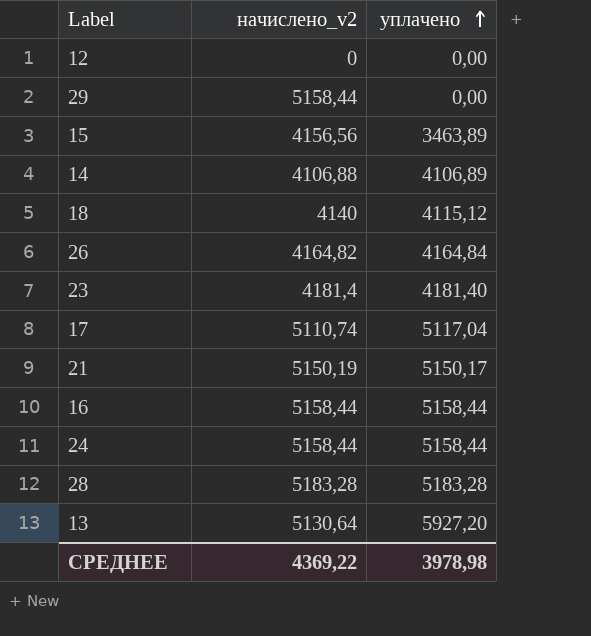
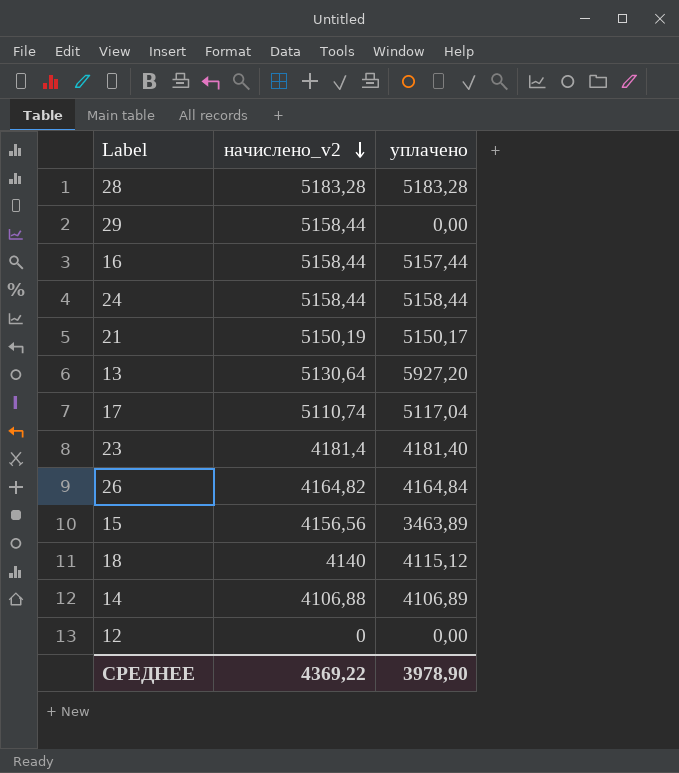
row order: уплачено ascending -> начислено_v2 descending
16 | уплачено: 5158,44 -> 5157,44
СРЕДНЕЕ | уплачено: 3978,98 -> 3978,90

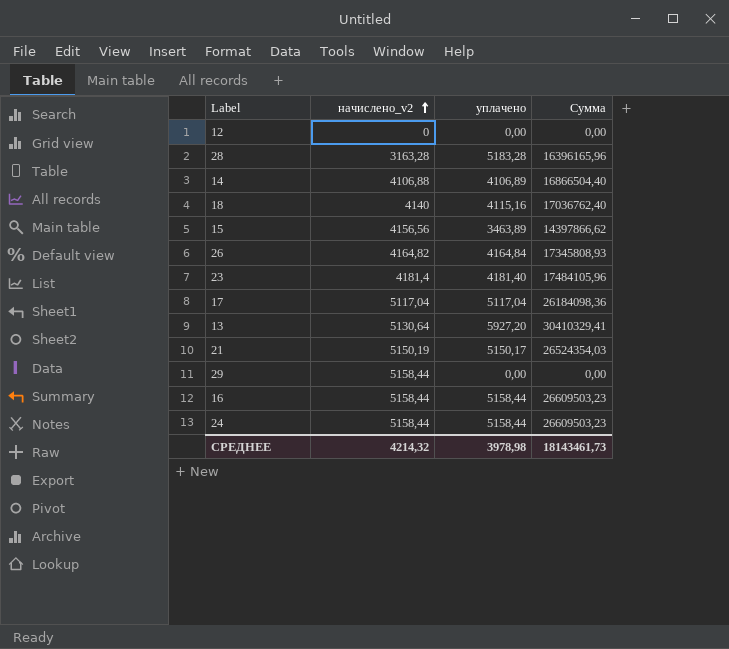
row order: начислено_v2 descending -> начислено_v2 ascending
column Сумма | formula: none -> [начислено_v2] * [уплачено]
28 | начислено_v2: 5183,28 -> 3163,28
18 | уплачено: 4115,12 -> 4115,16
17 | начислено_v2: 5110,74 -> 5117,04
16 | уплачено: 5157,44 -> 5158,44
СРЕДНЕЕ | начислено_v2: 4369,22 -> 4214,32
СРЕДНЕЕ | уплачено: 3978,90 -> 3978,98

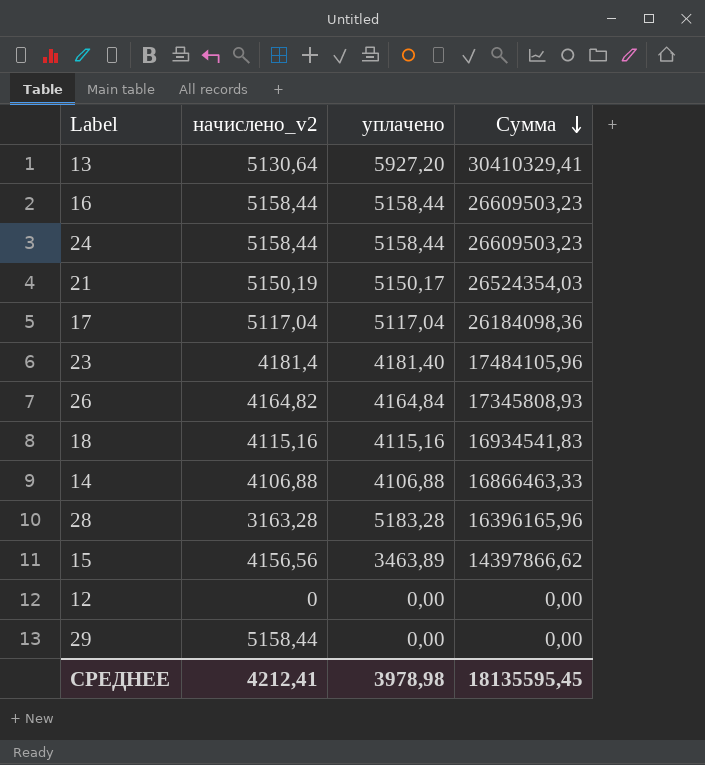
row order: начислено_v2 ascending -> Сумма descending
18 | начислено_v2: 4140 -> 4115,16
18 | Сумма: 17036762,40 -> 16934541,83
14 | уплачено: 4106,89 -> 4106,88
14 | Сумма: 16866504,40 -> 16866463,33
СРЕДНЕЕ | начислено_v2: 4214,32 -> 4212,41
СРЕДНЕЕ | Сумма: 18143461,73 -> 18135595,45

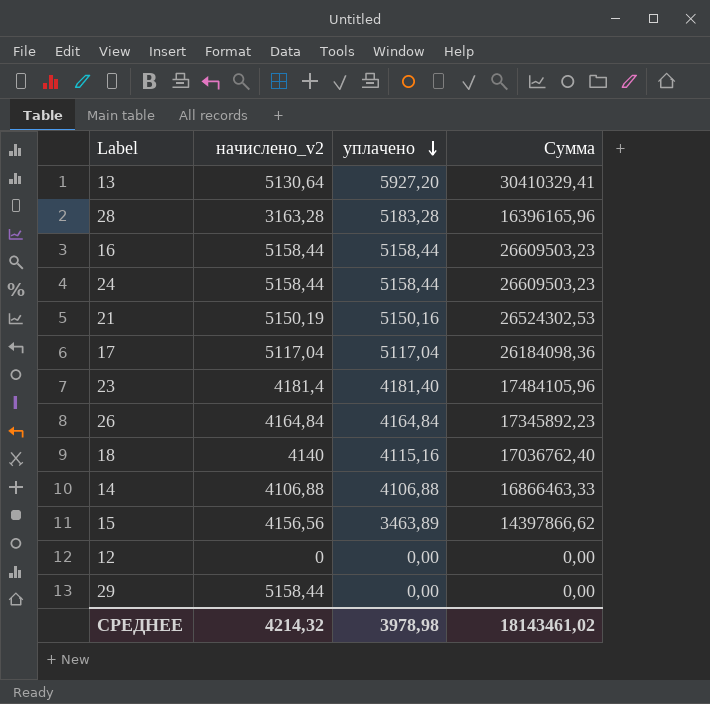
row order: Сумма descending -> уплачено descending
21 | уплачено: 5150,17 -> 5150,16
21 | Сумма: 26524354,03 -> 26524302,53
26 | начислено_v2: 4164,82 -> 4164,84
26 | Сумма: 17345808,93 -> 17345892,23
18 | начислено_v2: 4115,16 -> 4140
18 | Сумма: 16934541,83 -> 17036762,40
СРЕДНЕЕ | начислено_v2: 4212,41 -> 4214,32
СРЕДНЕЕ | Сумма: 18135595,45 -> 18143461,02

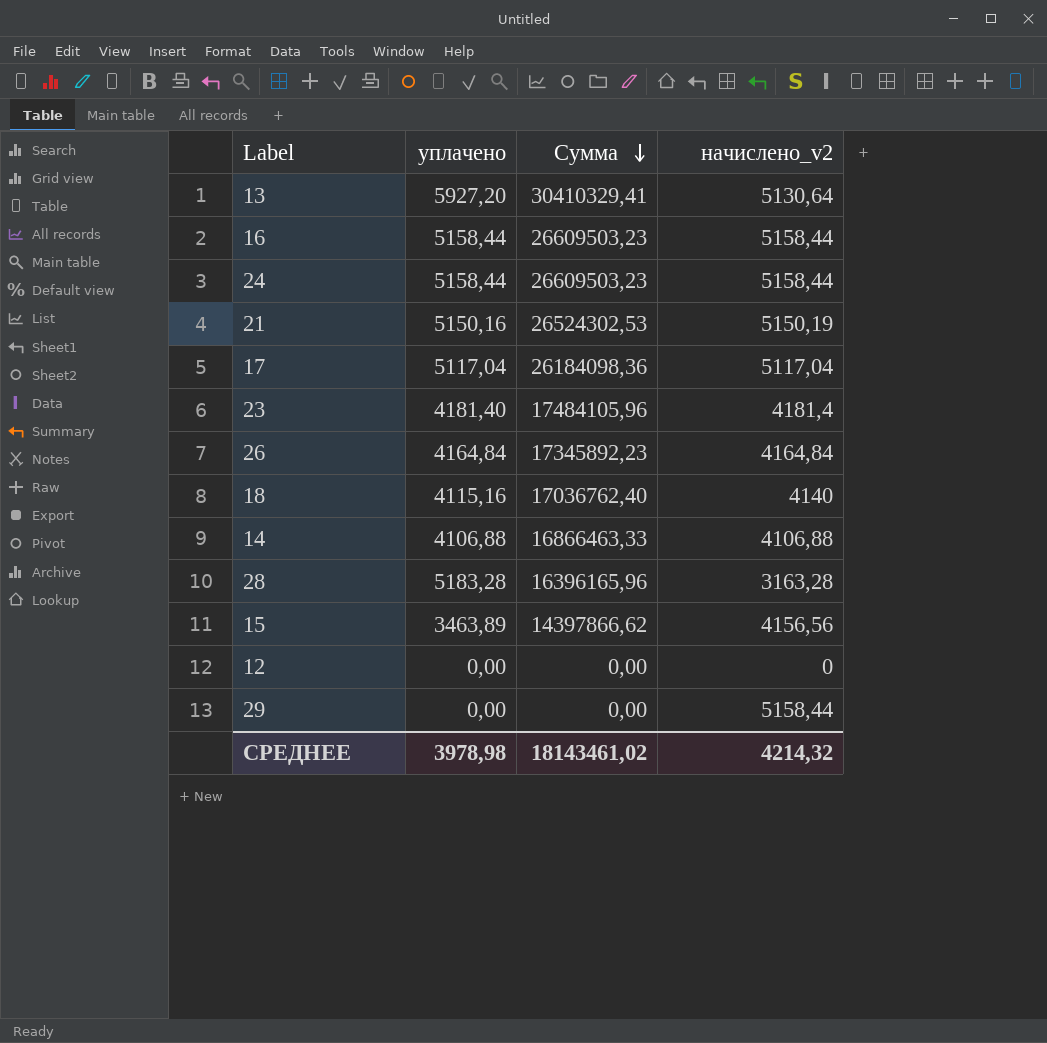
row order: уплачено descending -> Сумма descending
column начислено_v2 | position: 2 -> 4

